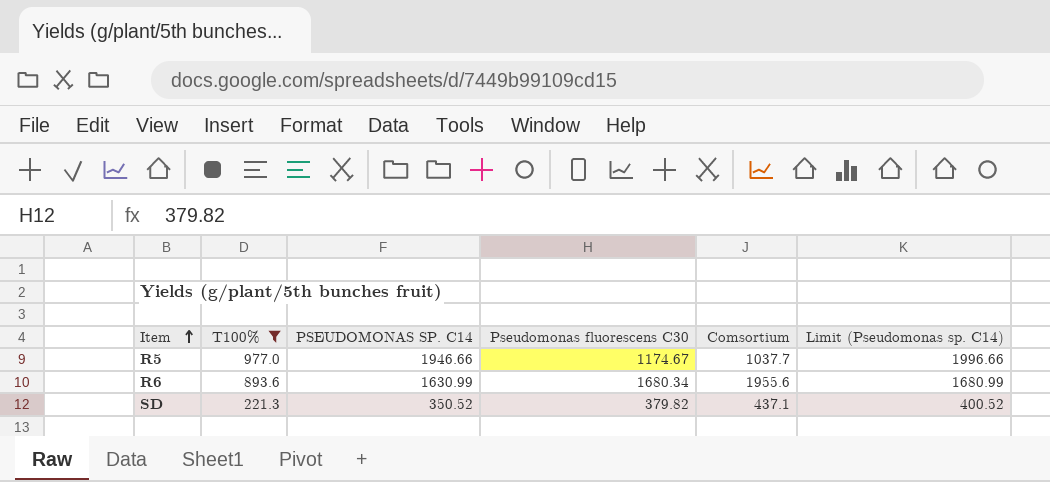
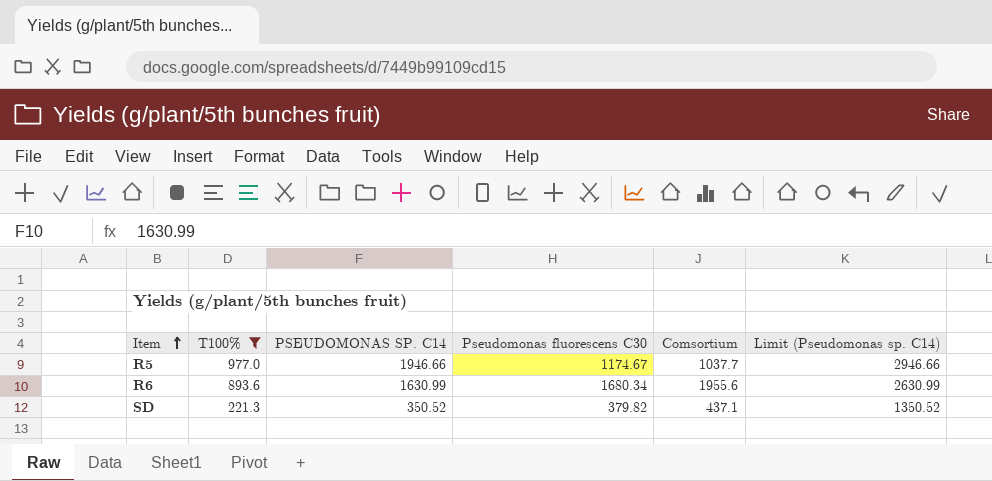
column Limit (Pseudomonas sp. C14) | formula: [PSEUDOMONAS SP. C14] + 50 -> [PSEUDOMONAS SP. C14] + 1000

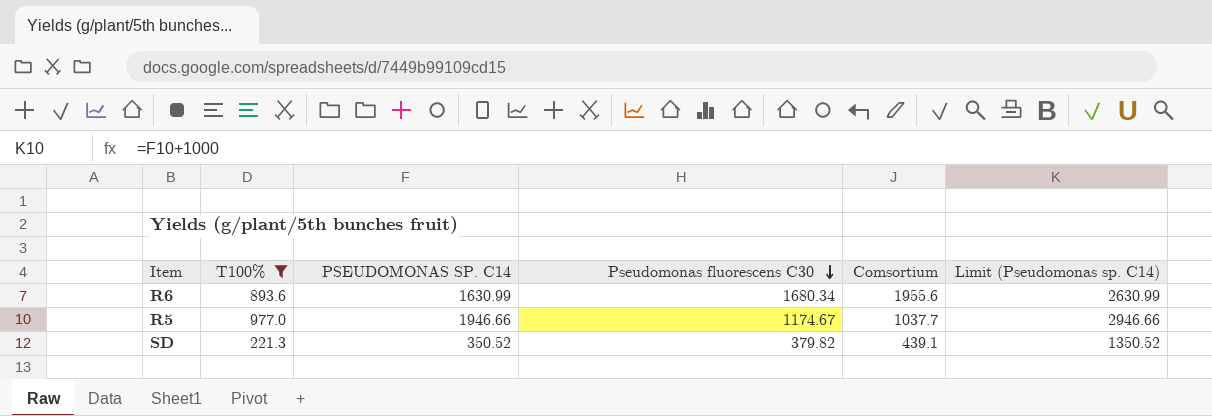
row order: Item ascending -> Pseudomonas fluorescens C30 descending
SD | Comsortium: 437.1 -> 439.1

